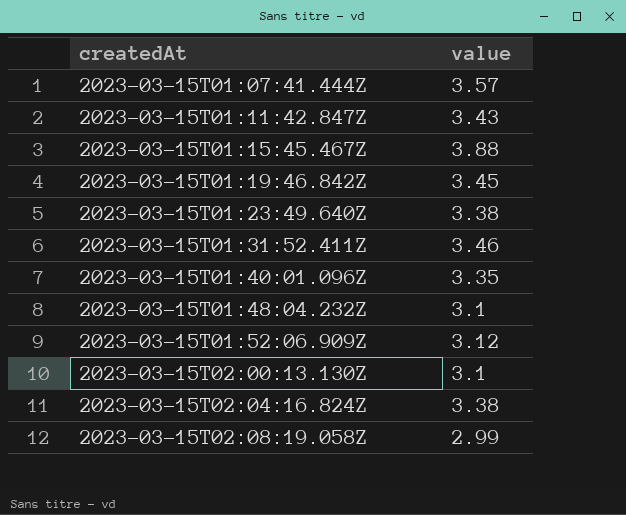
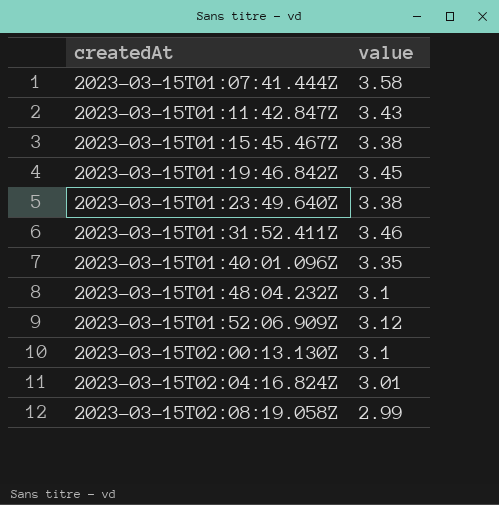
2023-03-15T01:07:41.444Z | value: 3.57 -> 3.58
2023-03-15T01:15:45.467Z | value: 3.88 -> 3.38
2023-03-15T02:04:16.824Z | value: 3.38 -> 3.01

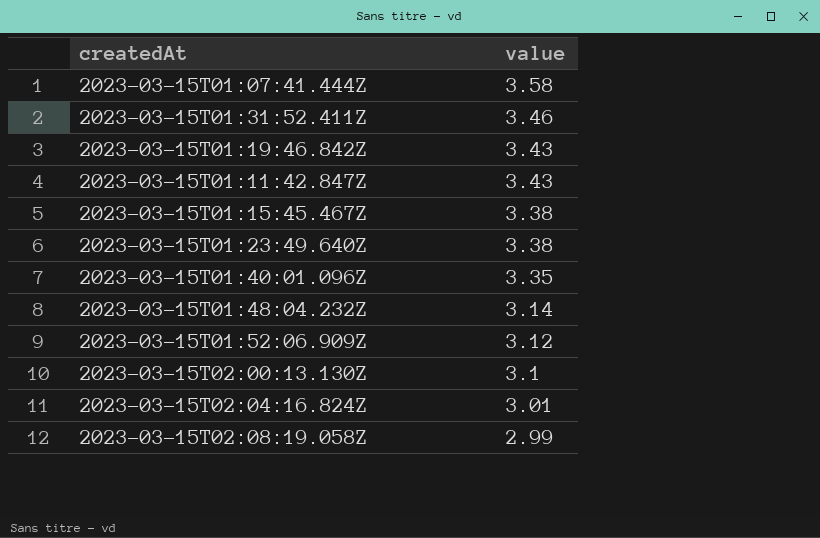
row order: createdAt ascending -> value descending
2023-03-15T01:19:46.842Z | value: 3.45 -> 3.43
2023-03-15T01:48:04.232Z | value: 3.1 -> 3.14

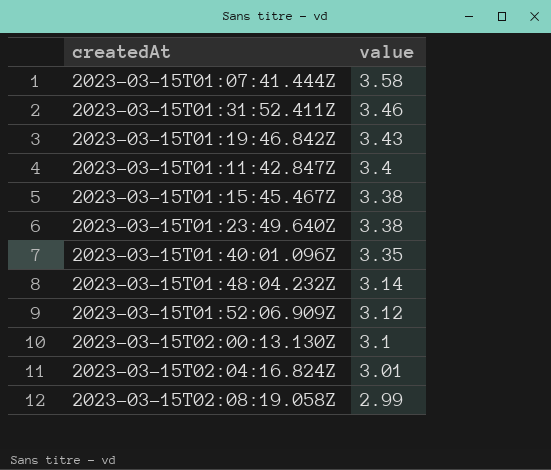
2023-03-15T01:11:42.847Z | value: 3.43 -> 3.4

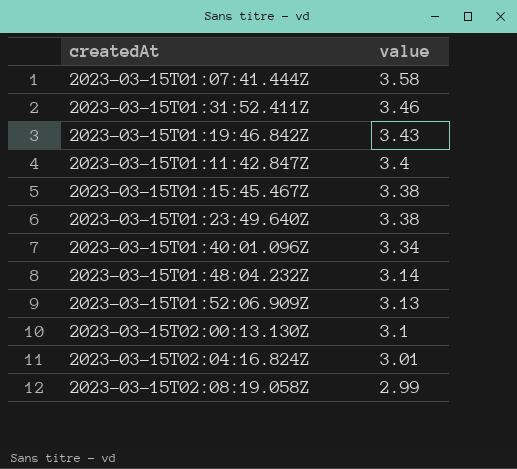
2023-03-15T01:40:01.096Z | value: 3.35 -> 3.34
2023-03-15T01:52:06.909Z | value: 3.12 -> 3.13

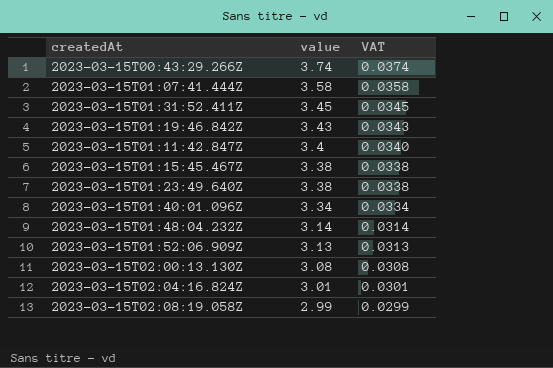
column VAT | formula: none -> [value] * 0.01
row 2023-03-15T00:43:29.266Z: none -> 3.74 | 0.0374
2023-03-15T01:31:52.411Z | value: 3.46 -> 3.45
2023-03-15T02:00:13.130Z | value: 3.1 -> 3.08

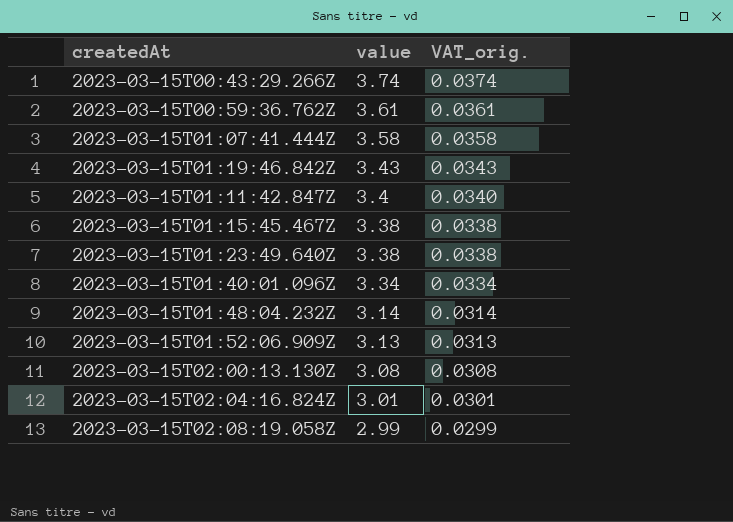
column name: VAT -> VAT_orig.
row 2023-03-15T01:31:52.411Z: 3.45 | 0.0345 -> none
row 2023-03-15T00:59:36.762Z: none -> 3.61 | 0.0361

